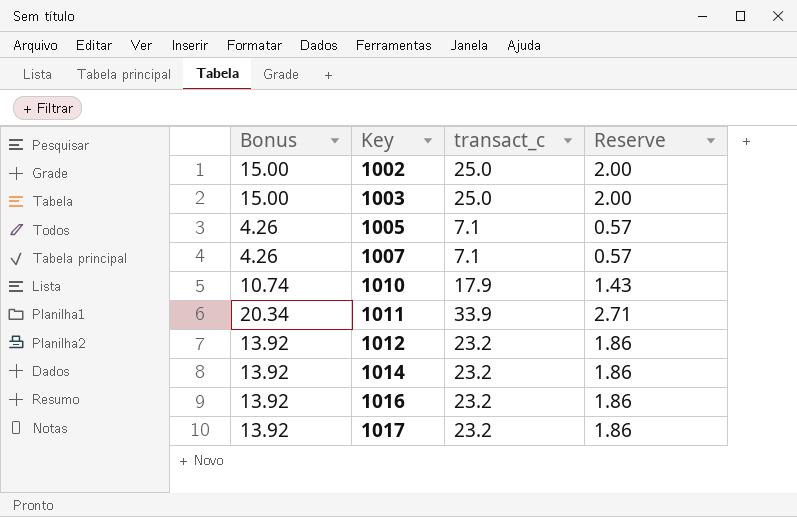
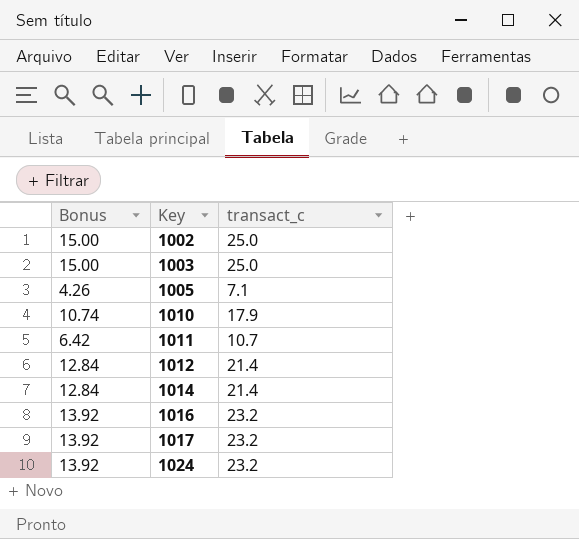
column Reserve | formula: [transact_c] * 0.08 -> none
row 1007: 4.26 | 7.1 | 0.57 -> none
1011 | Bonus: 20.34 -> 6.42
1011 | transact_c: 33.9 -> 10.7
1012 | Bonus: 13.92 -> 12.84
1012 | transact_c: 23.2 -> 21.4
1014 | Bonus: 13.92 -> 12.84
1014 | transact_c: 23.2 -> 21.4
row 1024: none -> 13.92 | 23.2

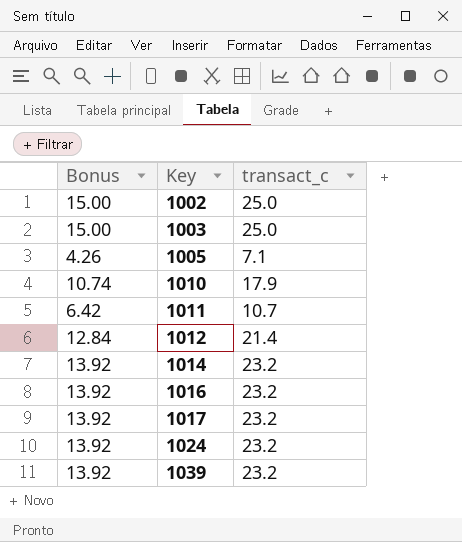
1014 | Bonus: 12.84 -> 13.92
1014 | transact_c: 21.4 -> 23.2
row 1039: none -> 13.92 | 23.2

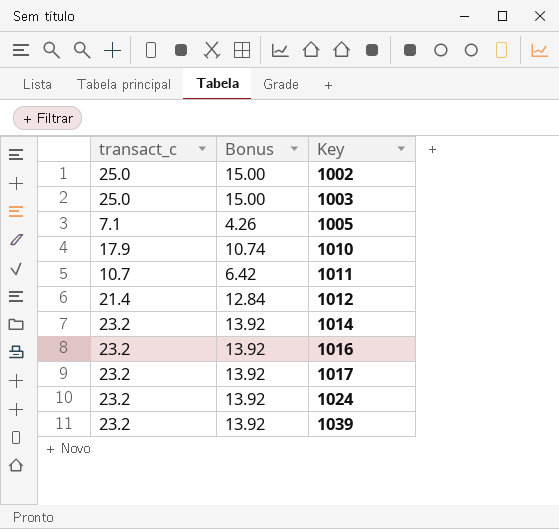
column transact_c | position: 3 -> 1

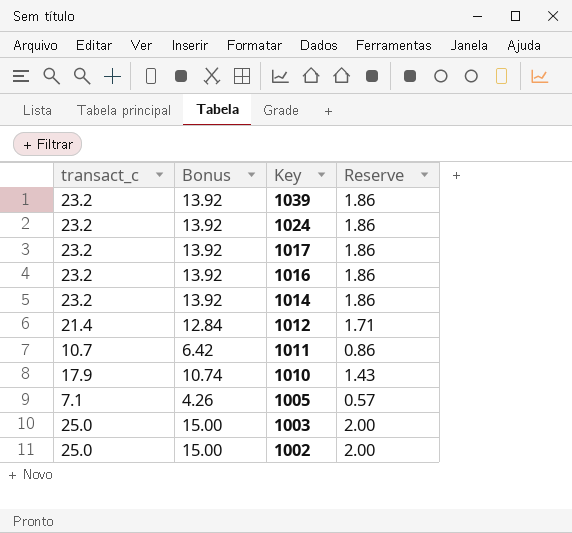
row order: Key ascending -> Key descending
column Reserve | formula: none -> [transact_c] * 0.08

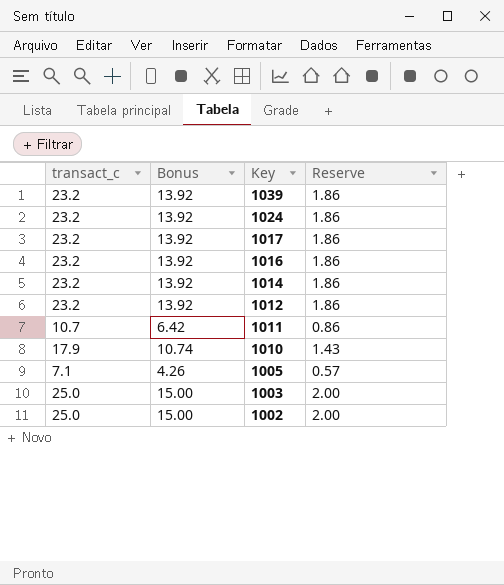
1012 | transact_c: 21.4 -> 23.2
1012 | Bonus: 12.84 -> 13.92
1012 | Reserve: 1.71 -> 1.86

